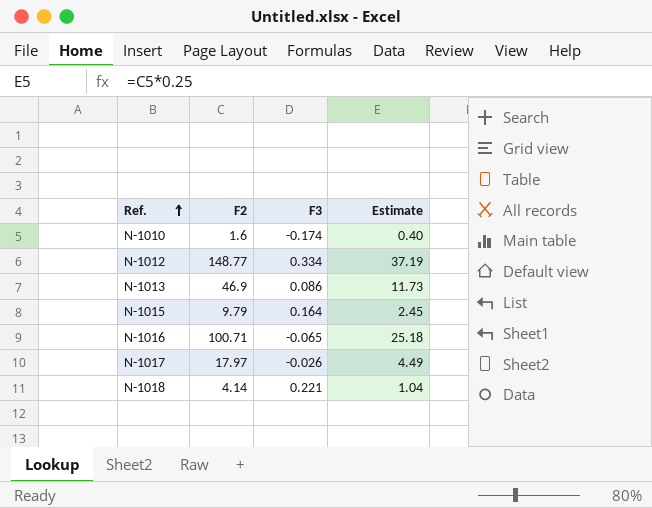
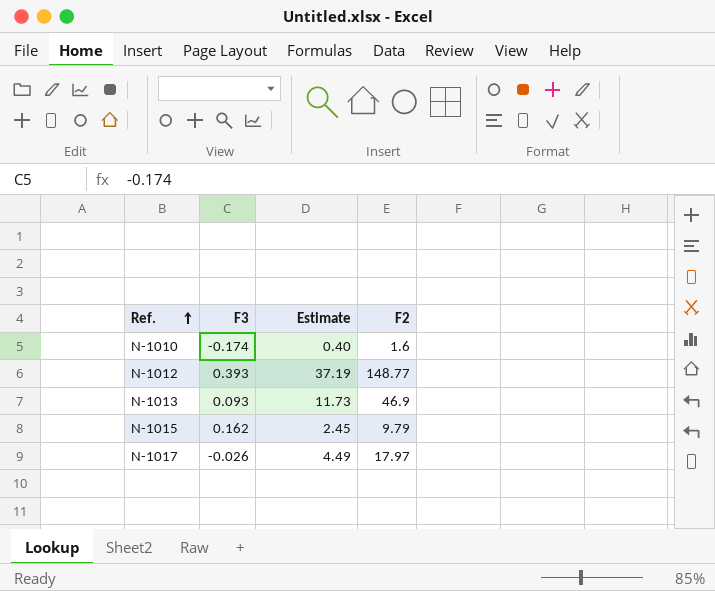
column F2 | position: 2 -> 4
row N-1016: 100.71 | -0.065 | 25.18 -> none
row N-1018: 4.14 | 0.221 | 1.04 -> none
N-1012 | F3: 0.334 -> 0.393
N-1013 | F3: 0.086 -> 0.093
N-1015 | F3: 0.164 -> 0.162

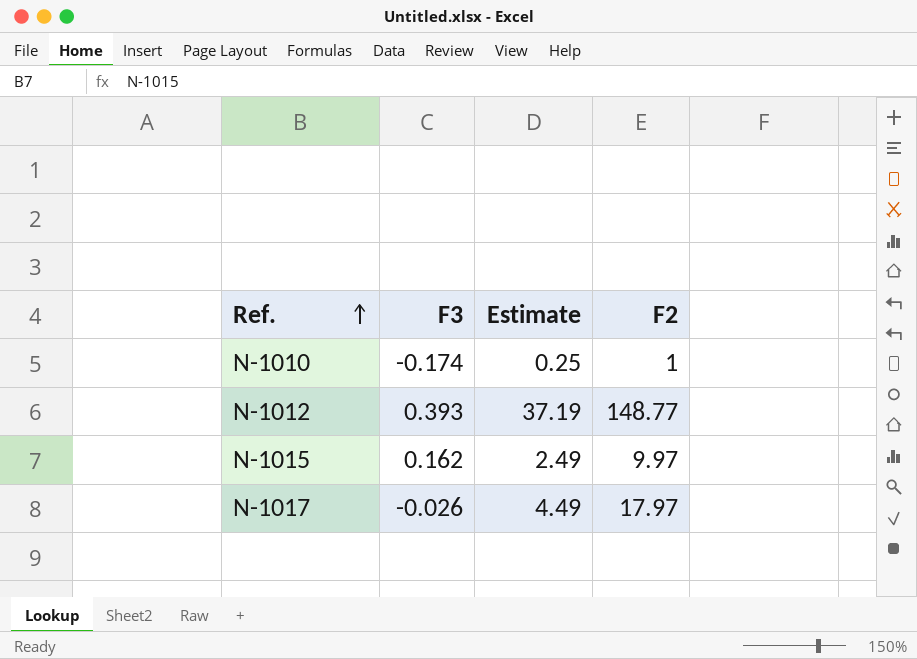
row N-1013: 0.093 | 11.73 | 46.9 -> none
N-1010 | Estimate: 0.40 -> 0.25
N-1010 | F2: 1.6 -> 1
N-1015 | Estimate: 2.45 -> 2.49
N-1015 | F2: 9.79 -> 9.97

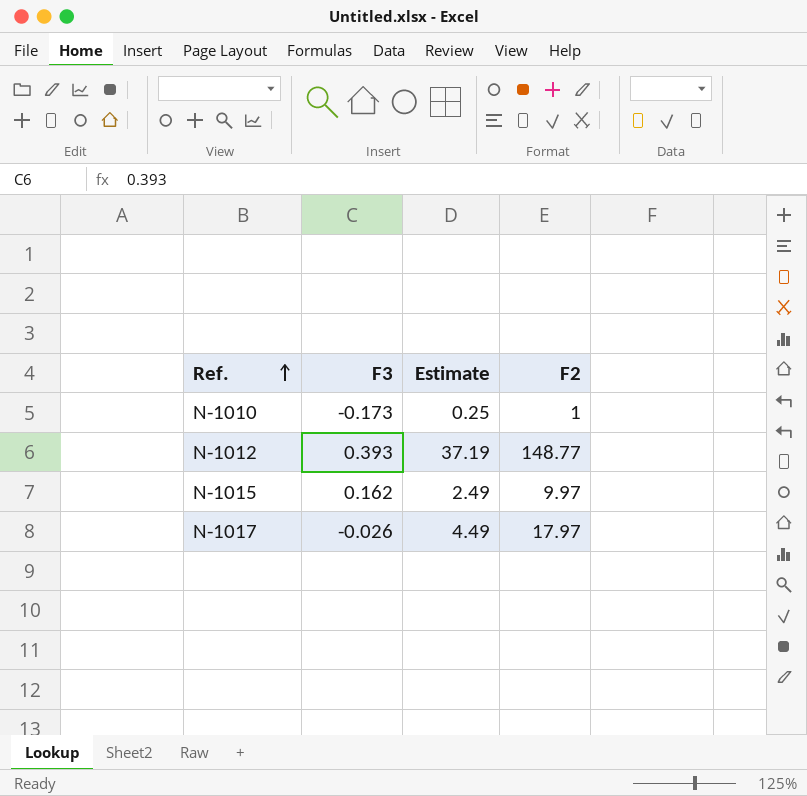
N-1010 | F3: -0.174 -> -0.173

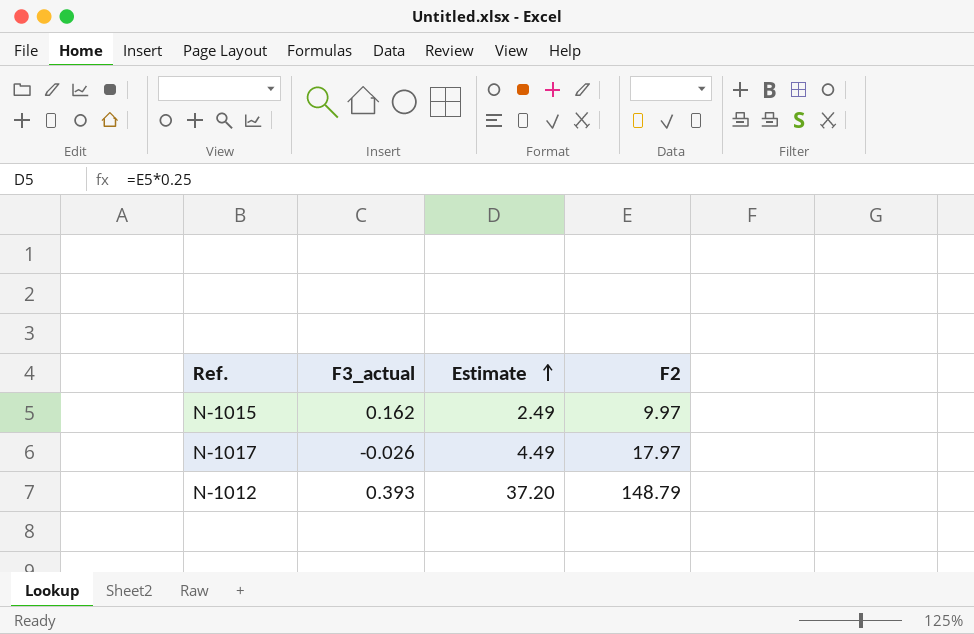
row order: Ref. ascending -> Estimate ascending
column name: F3 -> F3_actual
row N-1010: -0.173 | 0.25 | 1 -> none
N-1012 | Estimate: 37.19 -> 37.20
N-1012 | F2: 148.77 -> 148.79

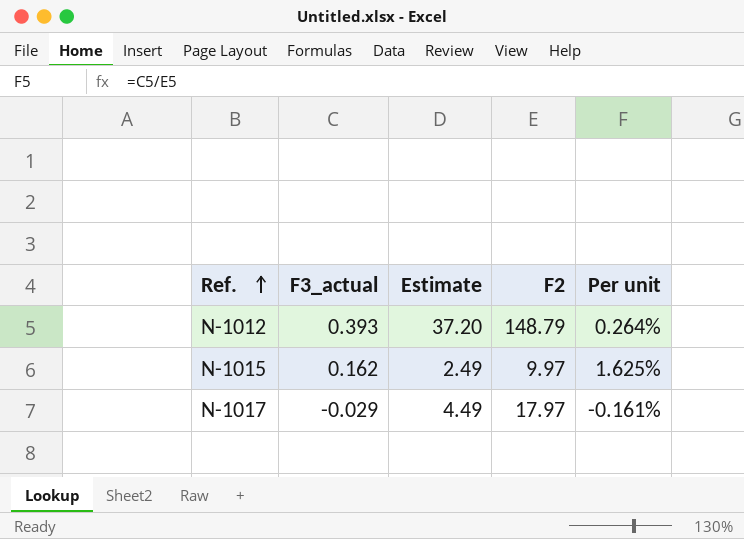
row order: Estimate ascending -> Ref. ascending
column Per unit | formula: none -> [F3_actual] / [F2]
N-1017 | F3_actual: -0.026 -> -0.029

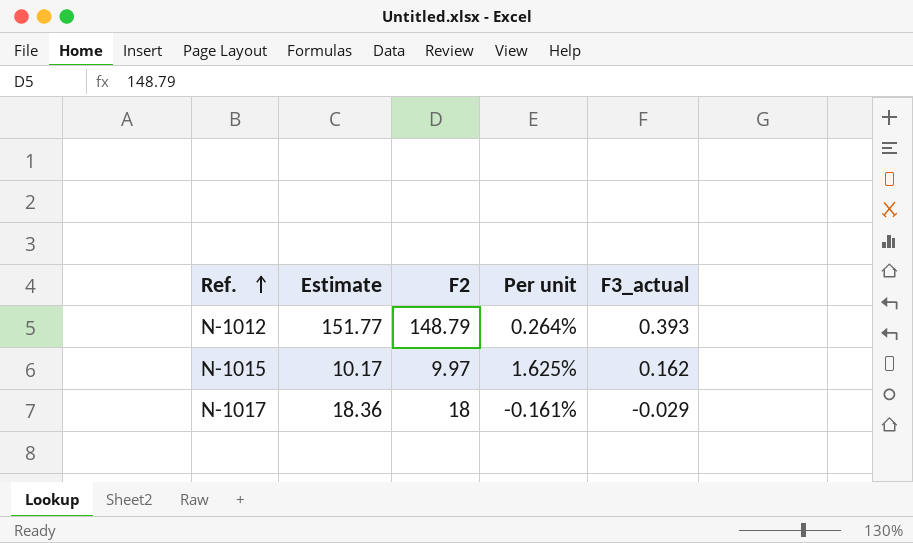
column Estimate | formula: [F2] * 0.25 -> [F2] * 1.02
column F3_actual | position: 2 -> 5
N-1017 | F2: 17.97 -> 18

